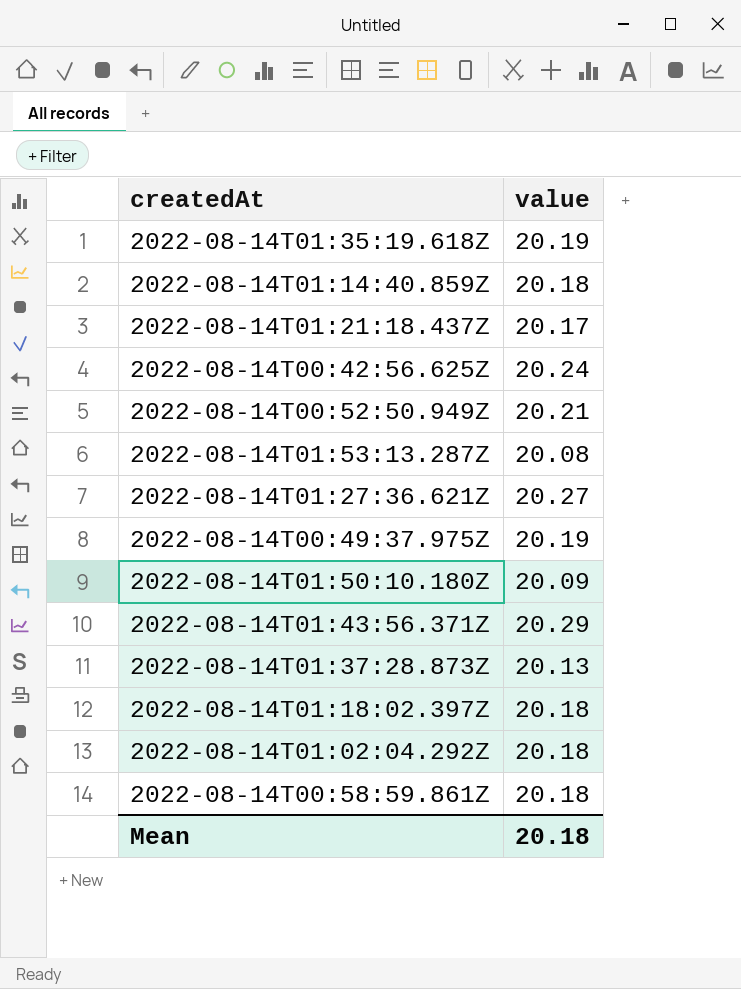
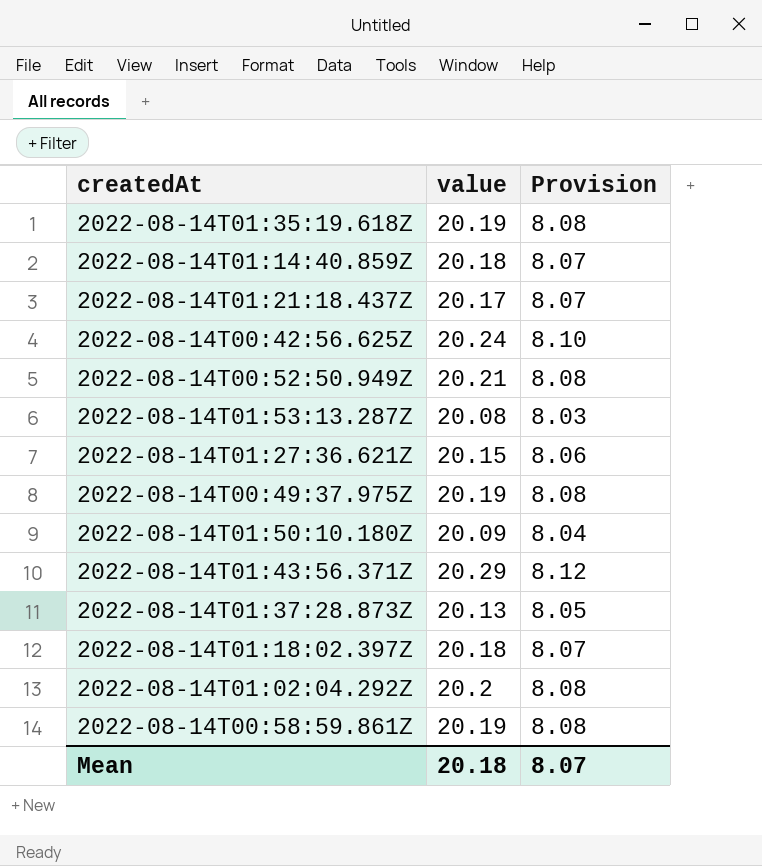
column Provision | formula: none -> [value] * 0.4
2022-08-14T01:27:36.621Z | value: 20.27 -> 20.15
2022-08-14T01:02:04.292Z | value: 20.18 -> 20.2
2022-08-14T00:58:59.861Z | value: 20.18 -> 20.19

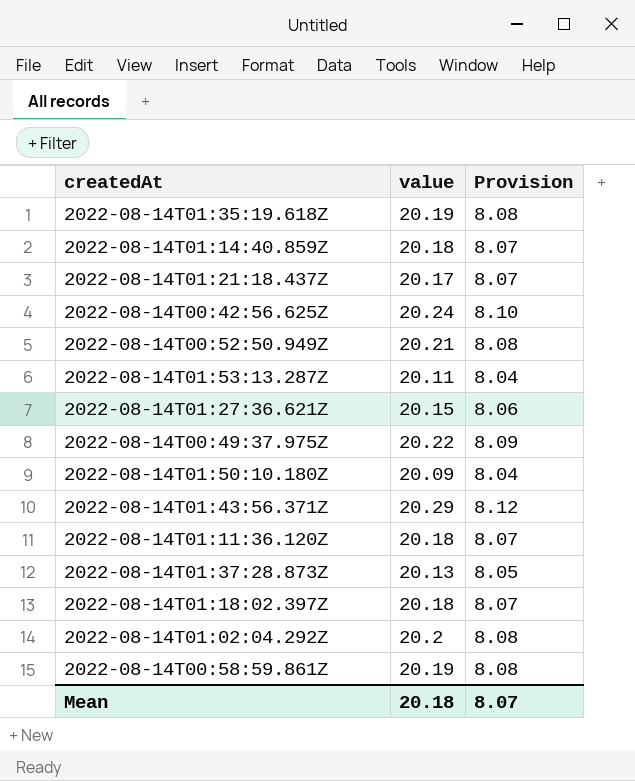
2022-08-14T01:53:13.287Z | value: 20.08 -> 20.11
2022-08-14T01:53:13.287Z | Provision: 8.03 -> 8.04
2022-08-14T00:49:37.975Z | value: 20.19 -> 20.22
2022-08-14T00:49:37.975Z | Provision: 8.08 -> 8.09
row 2022-08-14T01:11:36.120Z: none -> 20.18 | 8.07

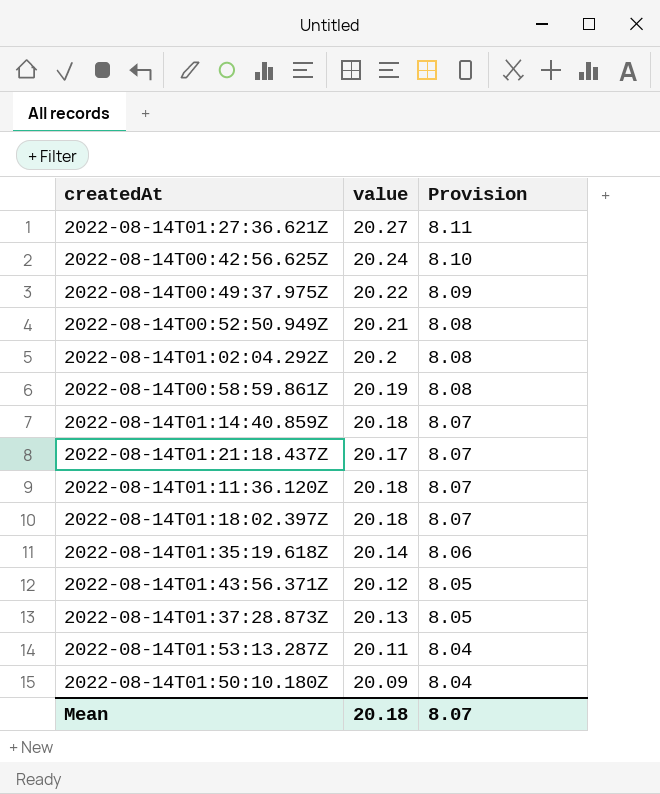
row order: none -> Provision descending
2022-08-14T01:27:36.621Z | value: 20.15 -> 20.27
2022-08-14T01:27:36.621Z | Provision: 8.06 -> 8.11
2022-08-14T01:35:19.618Z | value: 20.19 -> 20.14
2022-08-14T01:35:19.618Z | Provision: 8.08 -> 8.06
2022-08-14T01:43:56.371Z | value: 20.29 -> 20.12
2022-08-14T01:43:56.371Z | Provision: 8.12 -> 8.05

